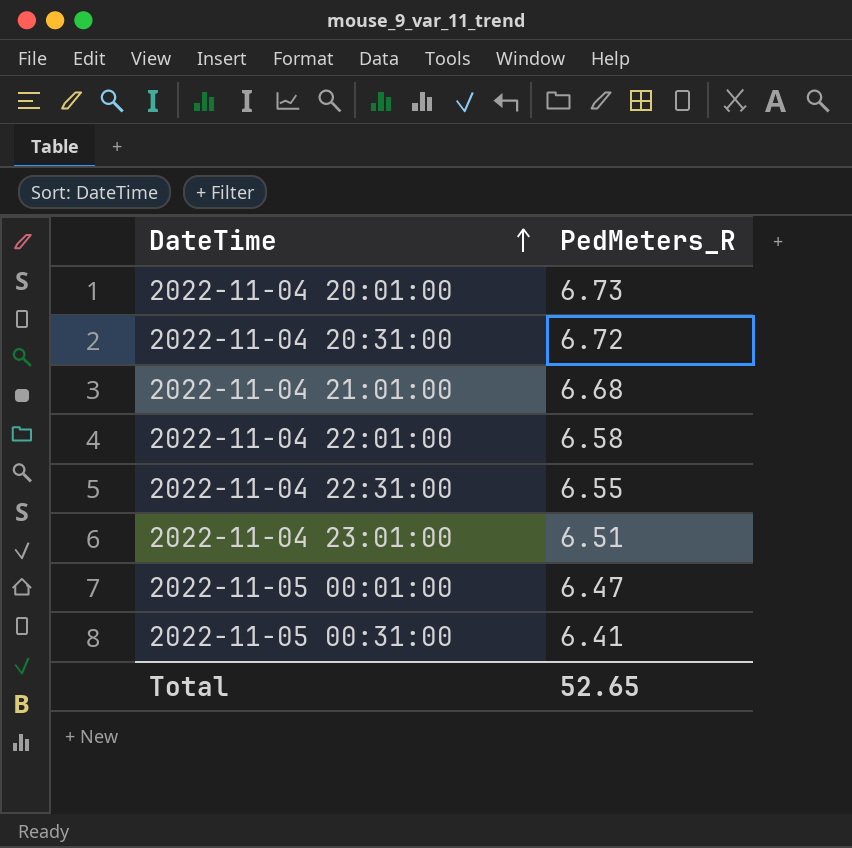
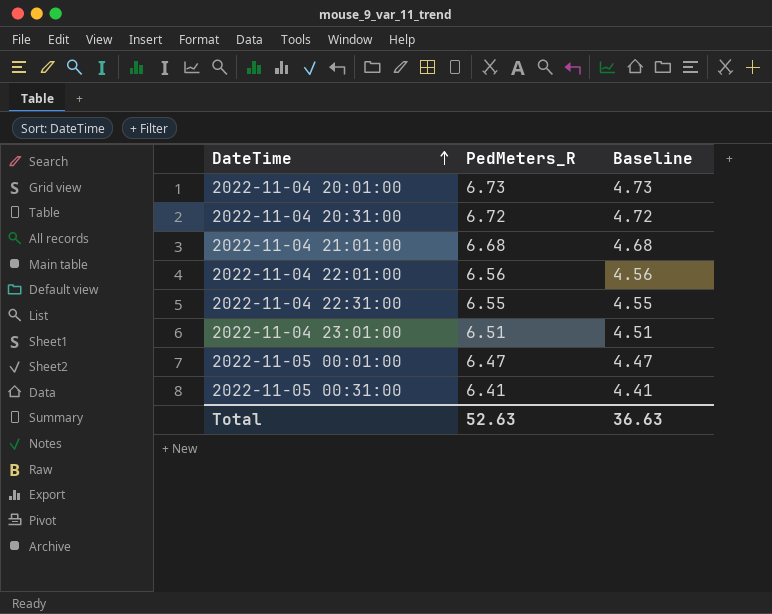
column Baseline | formula: none -> [PedMeters_R] - 2
2022-11-04 22:01:00 | PedMeters_R: 6.58 -> 6.56
Total | PedMeters_R: 52.65 -> 52.63

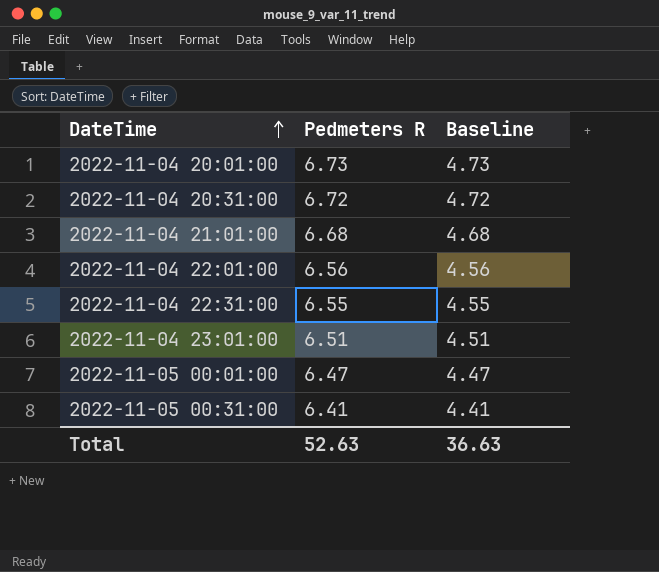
column name: PedMeters_R -> Pedmeters R

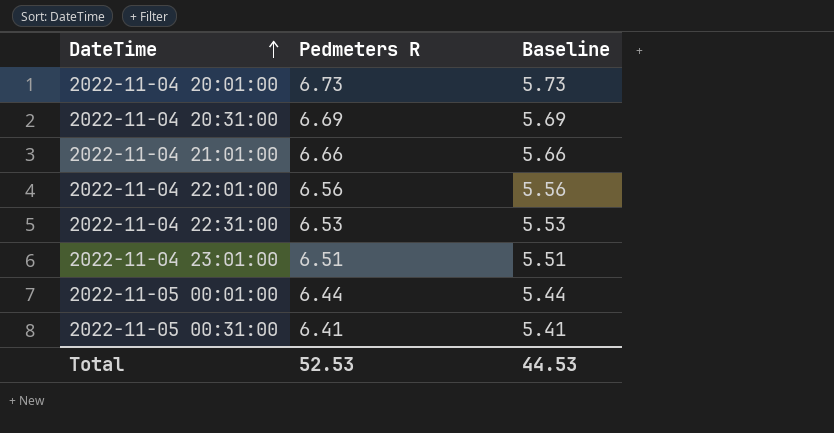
column Baseline | formula: [Pedmeters R] - 2 -> [Pedmeters R] - 1
2022-11-04 20:31:00 | Pedmeters R: 6.72 -> 6.69
2022-11-04 21:01:00 | Pedmeters R: 6.68 -> 6.66
2022-11-04 22:31:00 | Pedmeters R: 6.55 -> 6.53
2022-11-05 00:01:00 | Pedmeters R: 6.47 -> 6.44
Total | Pedmeters R: 52.63 -> 52.53
Total | Baseline: 36.63 -> 44.53

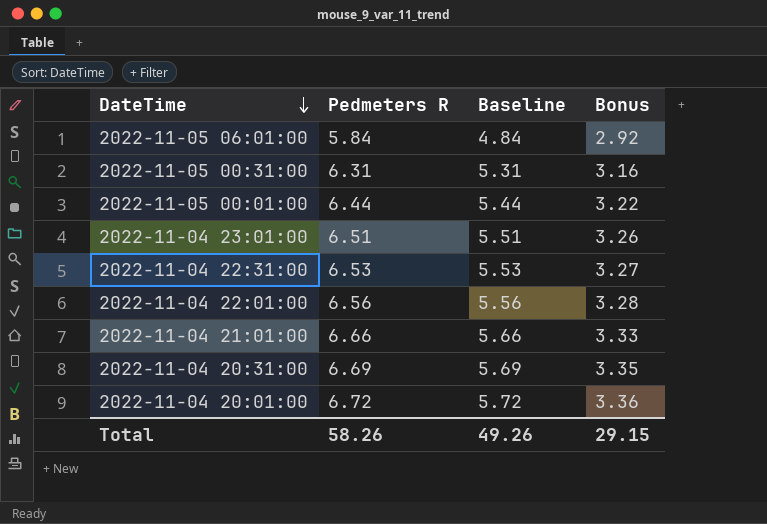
row order: DateTime ascending -> DateTime descending
column Bonus | formula: none -> [Pedmeters R] * 0.5
row 2022-11-05 06:01:00: none -> 5.84 | 4.84 | 2.92
2022-11-05 00:31:00 | Pedmeters R: 6.41 -> 6.31
2022-11-05 00:31:00 | Baseline: 5.41 -> 5.31
2022-11-04 20:01:00 | Pedmeters R: 6.73 -> 6.72
2022-11-04 20:01:00 | Baseline: 5.73 -> 5.72
Total | Pedmeters R: 52.53 -> 58.26
Total | Baseline: 44.53 -> 49.26

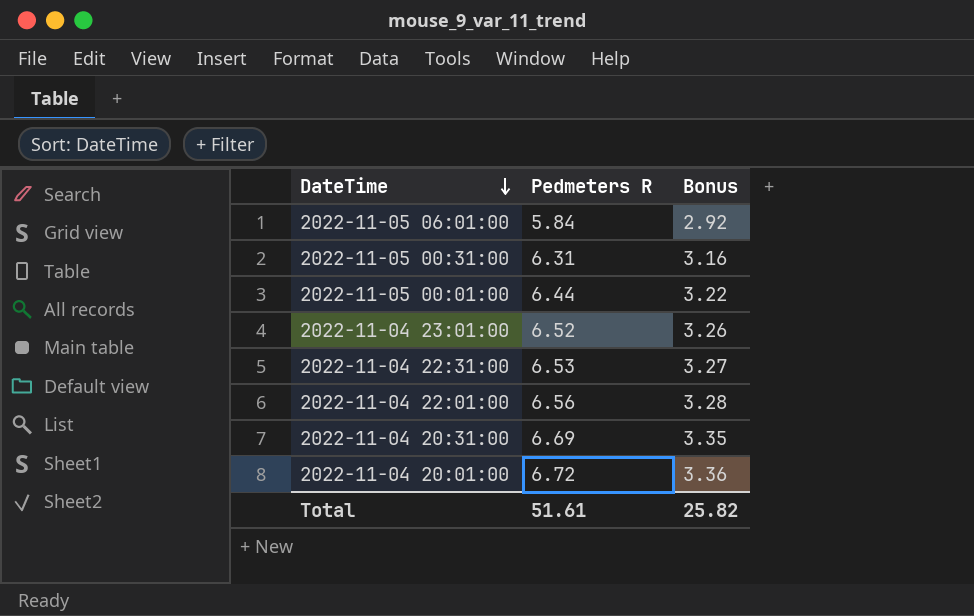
column Baseline | formula: [Pedmeters R] - 1 -> none
row 2022-11-04 21:01:00: 6.66 | 5.66 | 3.33 -> none
2022-11-04 23:01:00 | Pedmeters R: 6.51 -> 6.52
Total | Pedmeters R: 58.26 -> 51.61
Total | Bonus: 29.15 -> 25.82

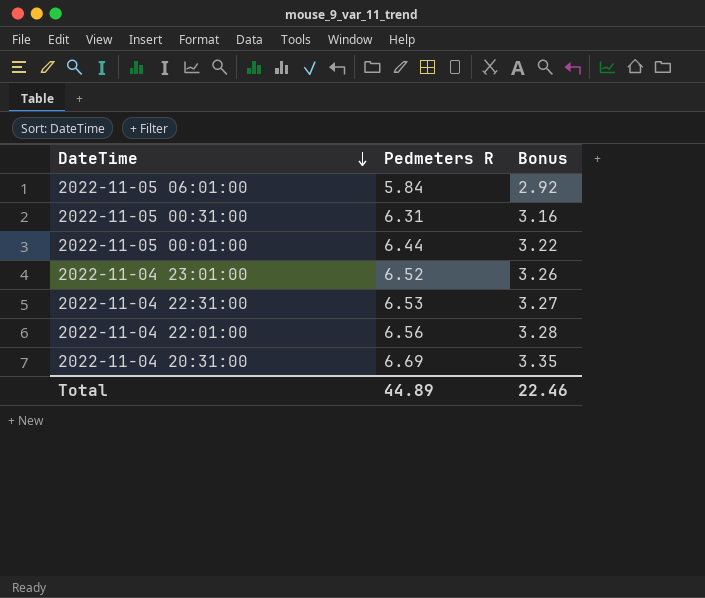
row 2022-11-04 20:01:00: 6.72 | 3.36 -> none
Total | Pedmeters R: 51.61 -> 44.89
Total | Bonus: 25.82 -> 22.46

